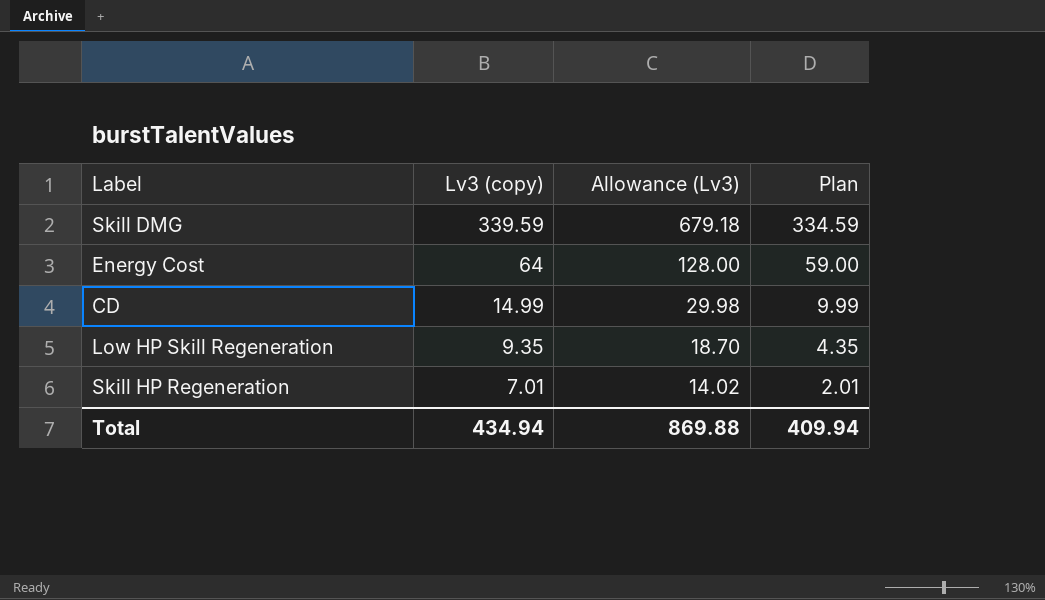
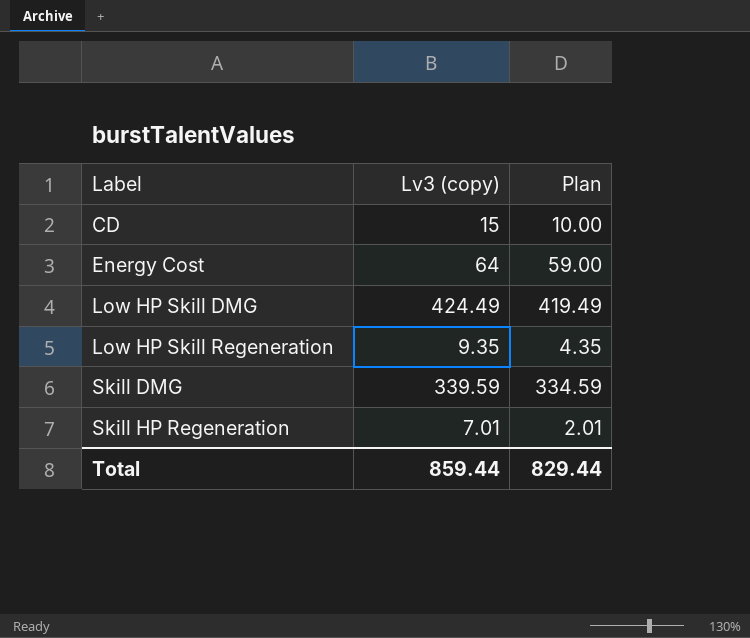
row order: Lv3 (copy) descending -> Label ascending
column Allowance (Lv3) | formula: [Lv3 (copy)] * 2 -> none
CD | Lv3 (copy): 14.99 -> 15
CD | Plan: 9.99 -> 10.00
row Low HP Skill DMG: none -> 424.49 | 419.49
Total | Lv3 (copy): 434.94 -> 859.44
Total | Plan: 409.94 -> 829.44

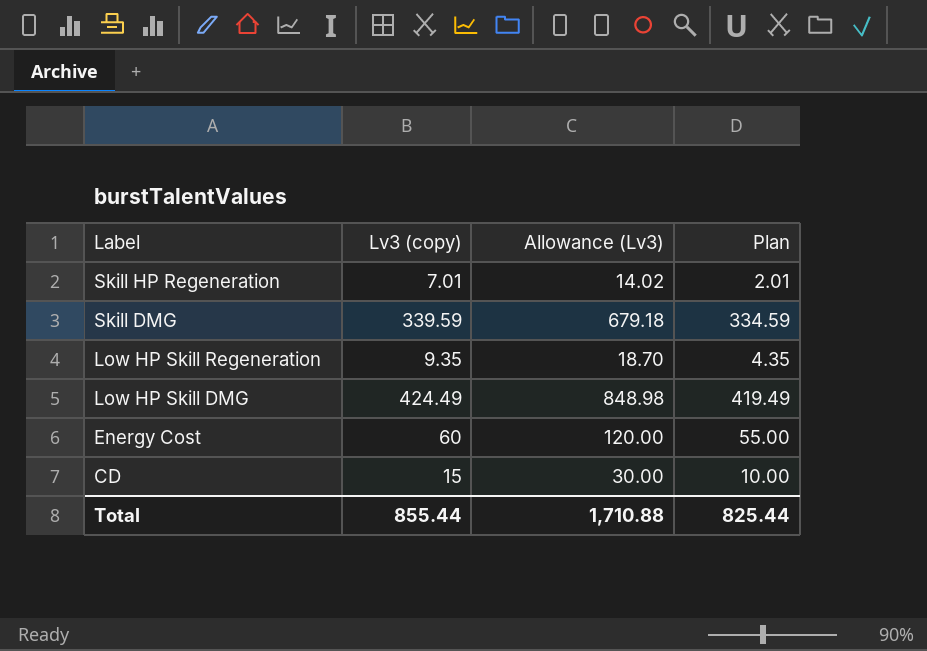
row order: Label ascending -> Label descending
column Allowance (Lv3) | formula: none -> [Lv3 (copy)] * 2
Energy Cost | Lv3 (copy): 64 -> 60
Energy Cost | Plan: 59.00 -> 55.00
Total | Lv3 (copy): 859.44 -> 855.44
Total | Plan: 829.44 -> 825.44

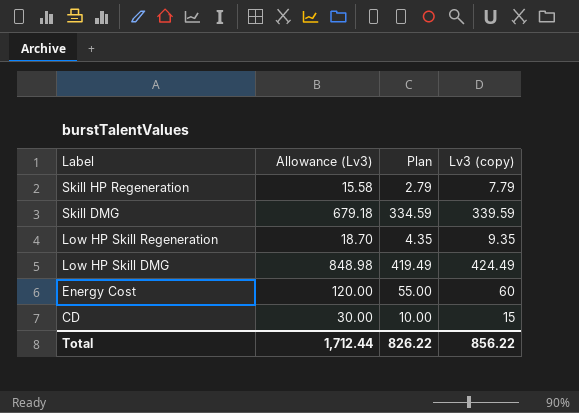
column Lv3 (copy) | position: 2 -> 4
Skill HP Regeneration | Allowance (Lv3): 14.02 -> 15.58
Skill HP Regeneration | Plan: 2.01 -> 2.79
Skill HP Regeneration | Lv3 (copy): 7.01 -> 7.79
Total | Allowance (Lv3): 1,710.88 -> 1,712.44
Total | Plan: 825.44 -> 826.22
Total | Lv3 (copy): 855.44 -> 856.22

